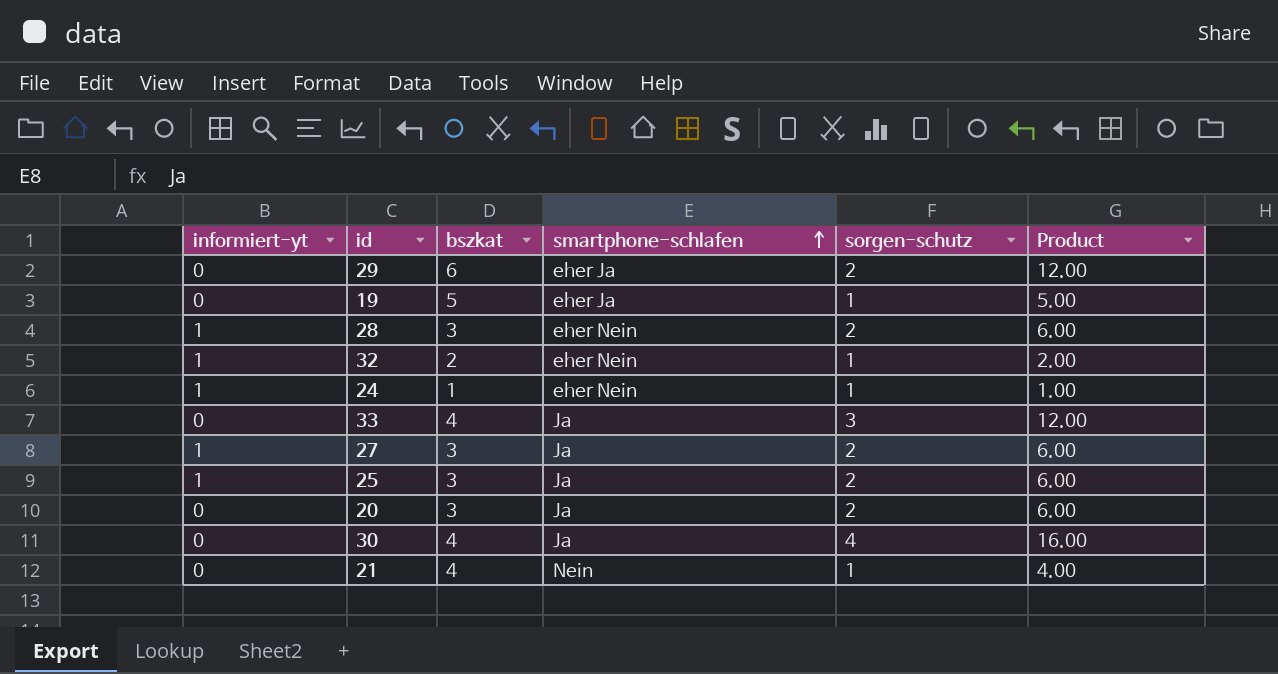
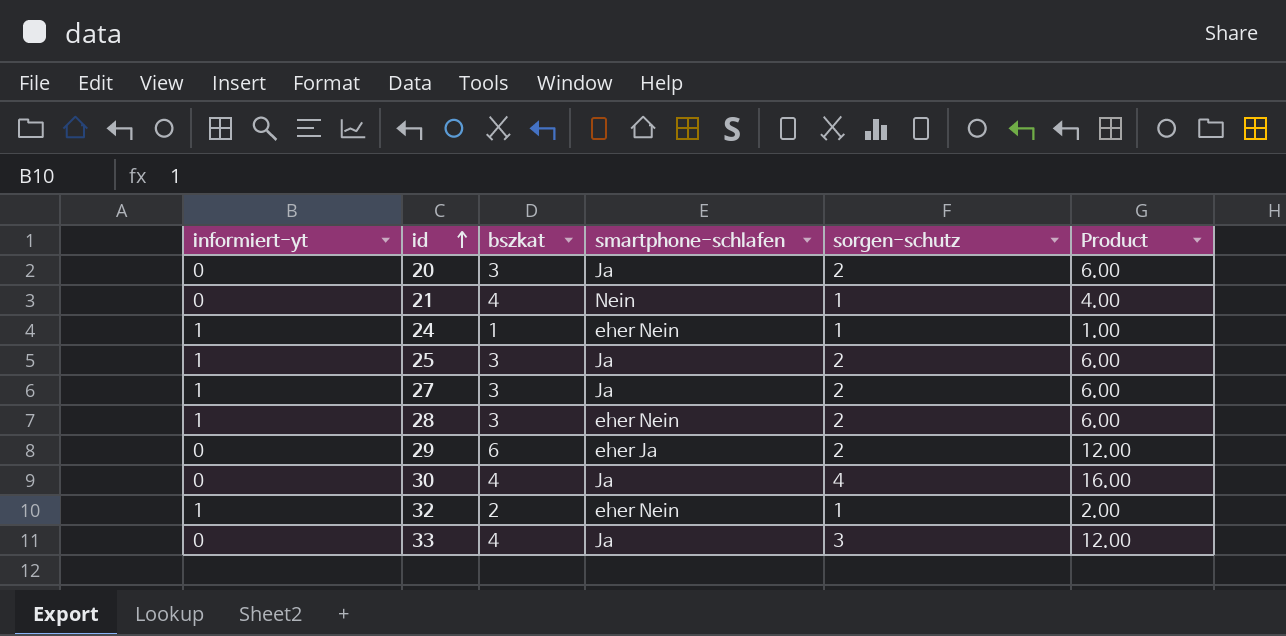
row order: smartphone-schlafen ascending -> id ascending
row 19: 0 | 5 | eher Ja | 1 | 5.00 -> none

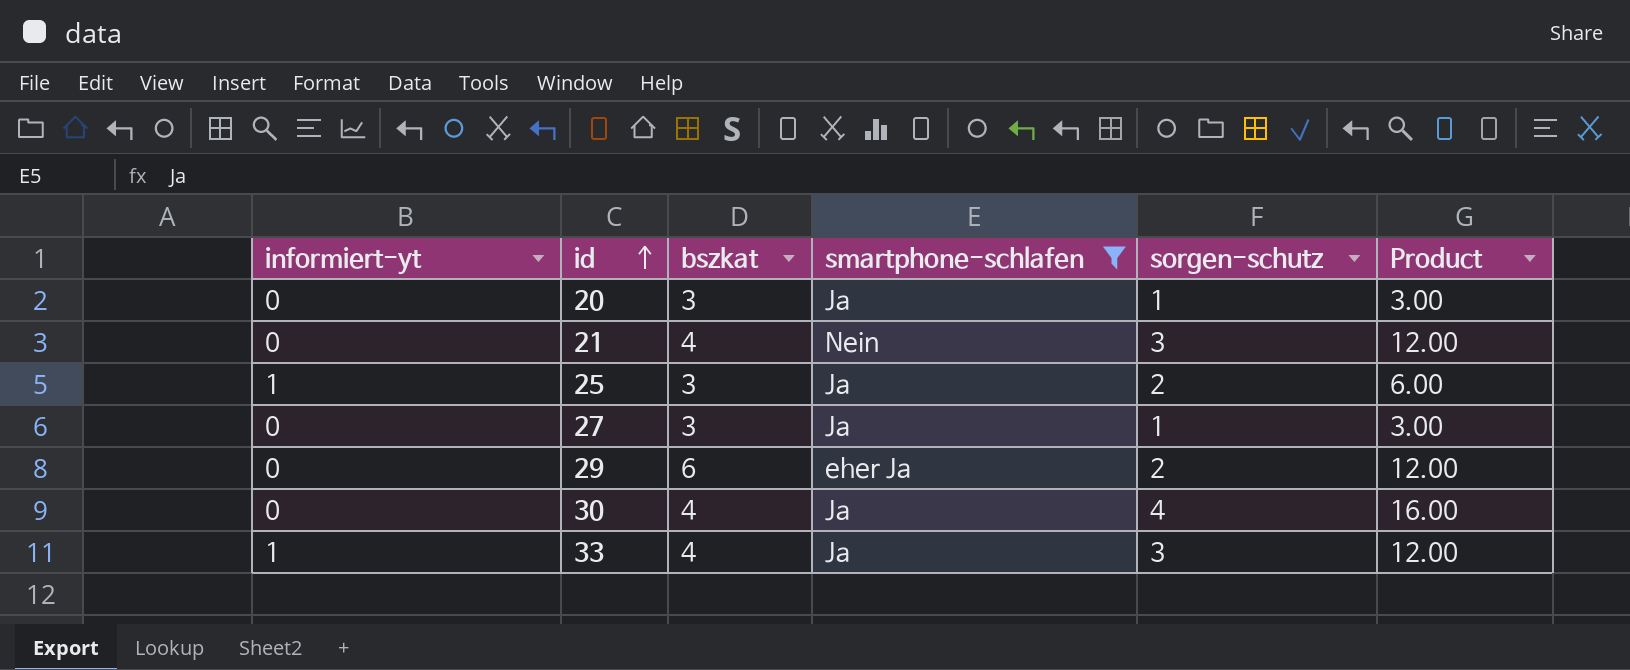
filter: none -> smartphone-schlafen != eher Nein
20 | sorgen-schutz: 2 -> 1
20 | Product: 6.00 -> 3.00
21 | sorgen-schutz: 1 -> 3
21 | Product: 4.00 -> 12.00
27 | informiert-yt: 1 -> 0
27 | sorgen-schutz: 2 -> 1
27 | Product: 6.00 -> 3.00
33 | informiert-yt: 0 -> 1

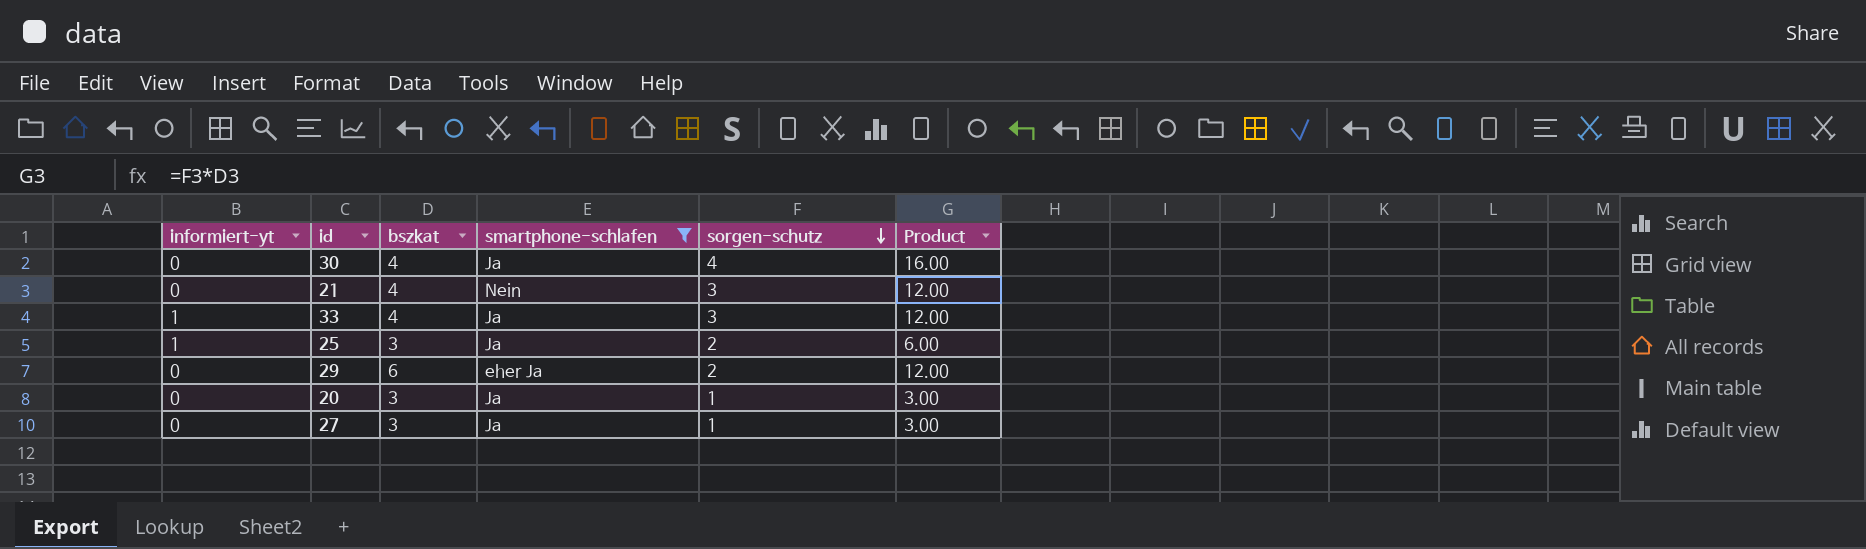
row order: id ascending -> sorgen-schutz descending

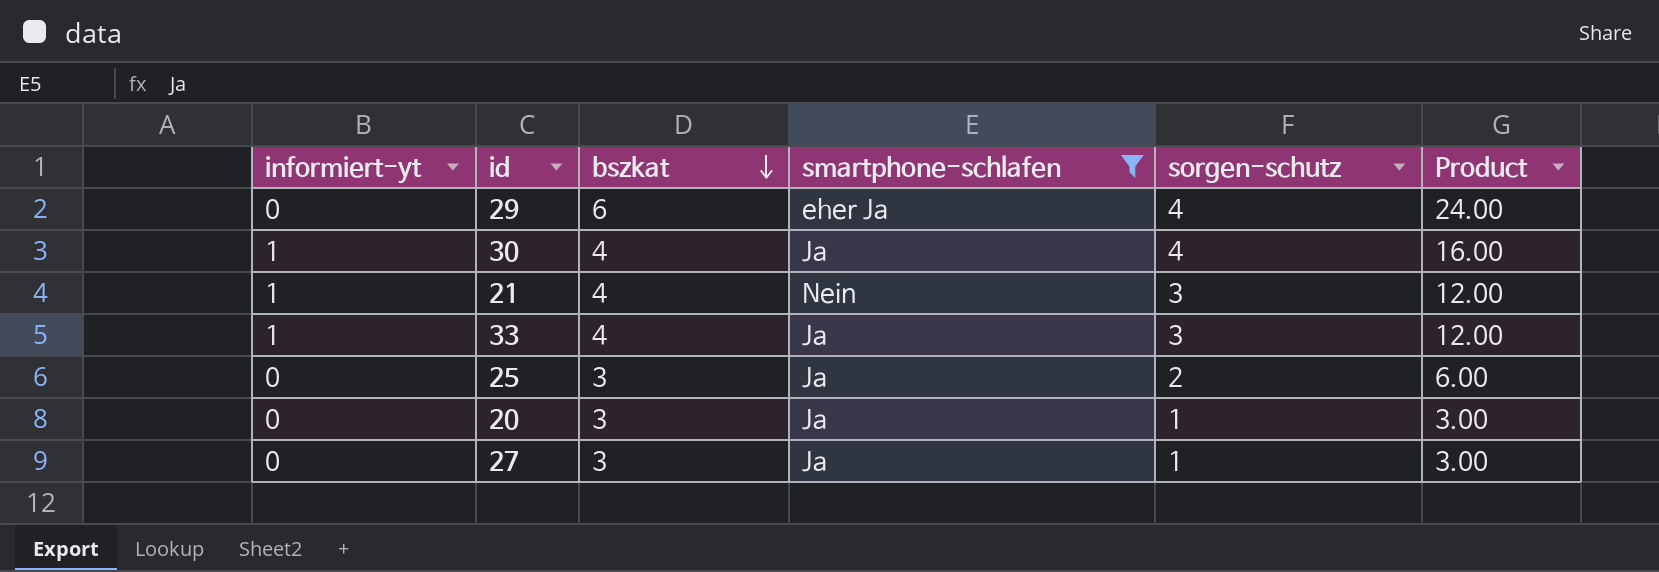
row order: sorgen-schutz descending -> bszkat descending
29 | sorgen-schutz: 2 -> 4
29 | Product: 12.00 -> 24.00
30 | informiert-yt: 0 -> 1
21 | informiert-yt: 0 -> 1
25 | informiert-yt: 1 -> 0

